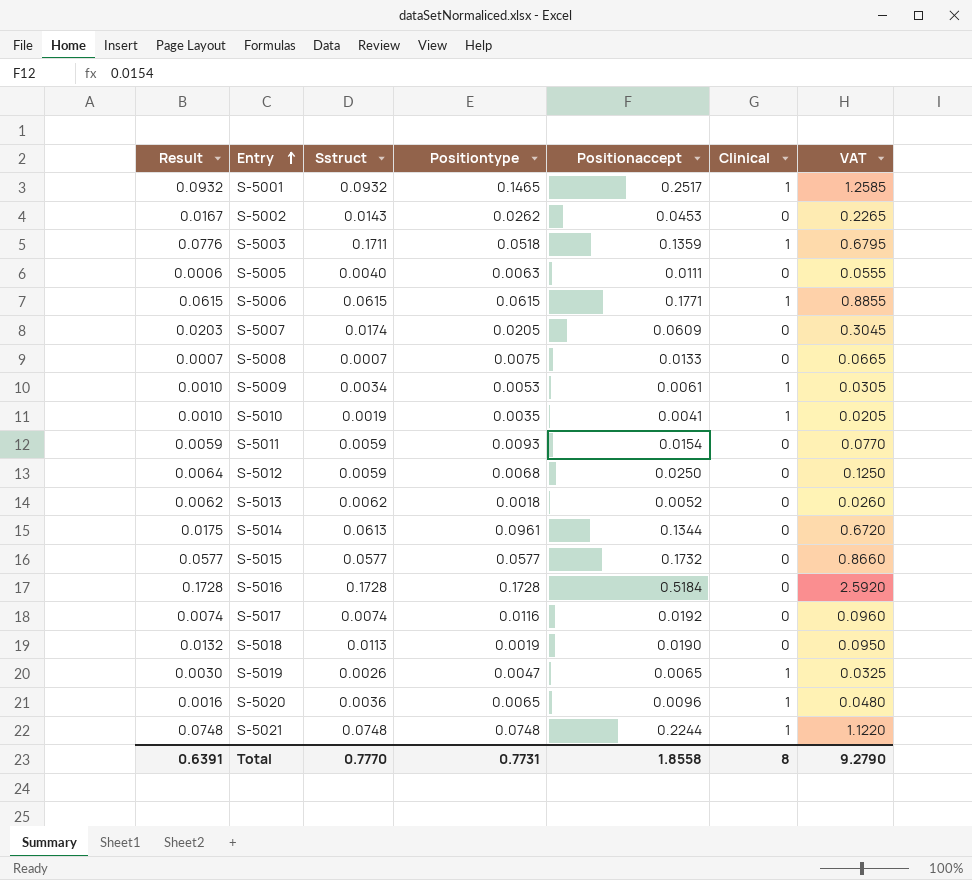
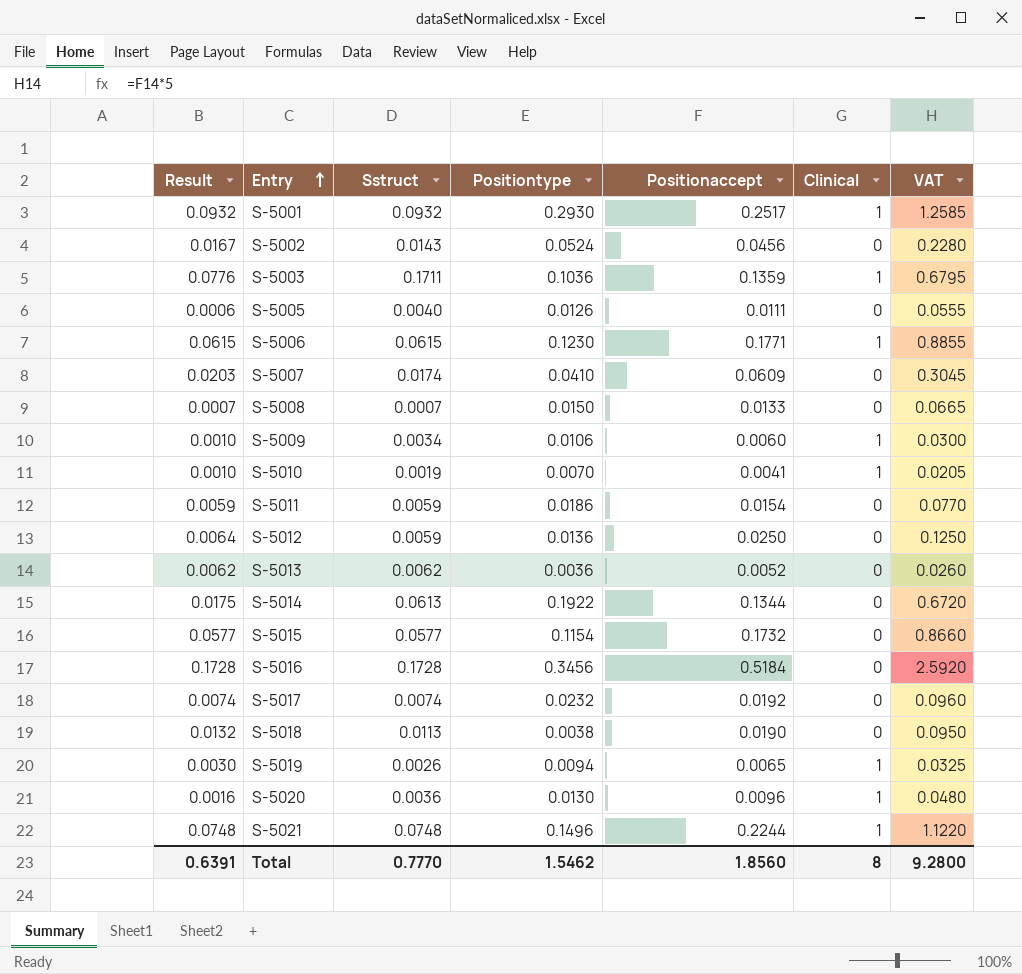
S-5001 | Positiontype: 0.1465 -> 0.2930
S-5002 | Positiontype: 0.0262 -> 0.0524
S-5002 | Positionaccept: 0.0453 -> 0.0456
S-5002 | VAT: 0.2265 -> 0.2280
S-5003 | Positiontype: 0.0518 -> 0.1036
S-5005 | Positiontype: 0.0063 -> 0.0126
S-5006 | Positiontype: 0.0615 -> 0.1230
S-5007 | Positiontype: 0.0205 -> 0.0410
S-5008 | Positiontype: 0.0075 -> 0.0150
S-5009 | Positiontype: 0.0053 -> 0.0106
S-5009 | Positionaccept: 0.0061 -> 0.0060
S-5009 | VAT: 0.0305 -> 0.0300
S-5010 | Positiontype: 0.0035 -> 0.0070
S-5011 | Positiontype: 0.0093 -> 0.0186
S-5012 | Positiontype: 0.0068 -> 0.0136
S-5013 | Positiontype: 0.0018 -> 0.0036
S-5014 | Positiontype: 0.0961 -> 0.1922
S-5015 | Positiontype: 0.0577 -> 0.1154
S-5016 | Positiontype: 0.1728 -> 0.3456
S-5017 | Positiontype: 0.0116 -> 0.0232
S-5018 | Positiontype: 0.0019 -> 0.0038
S-5019 | Positiontype: 0.0047 -> 0.0094
S-5020 | Positiontype: 0.0065 -> 0.0130
S-5021 | Positiontype: 0.0748 -> 0.1496
Total | Positiontype: 0.7731 -> 1.5462
Total | Positionaccept: 1.8558 -> 1.8560
Total | VAT: 9.2790 -> 9.2800

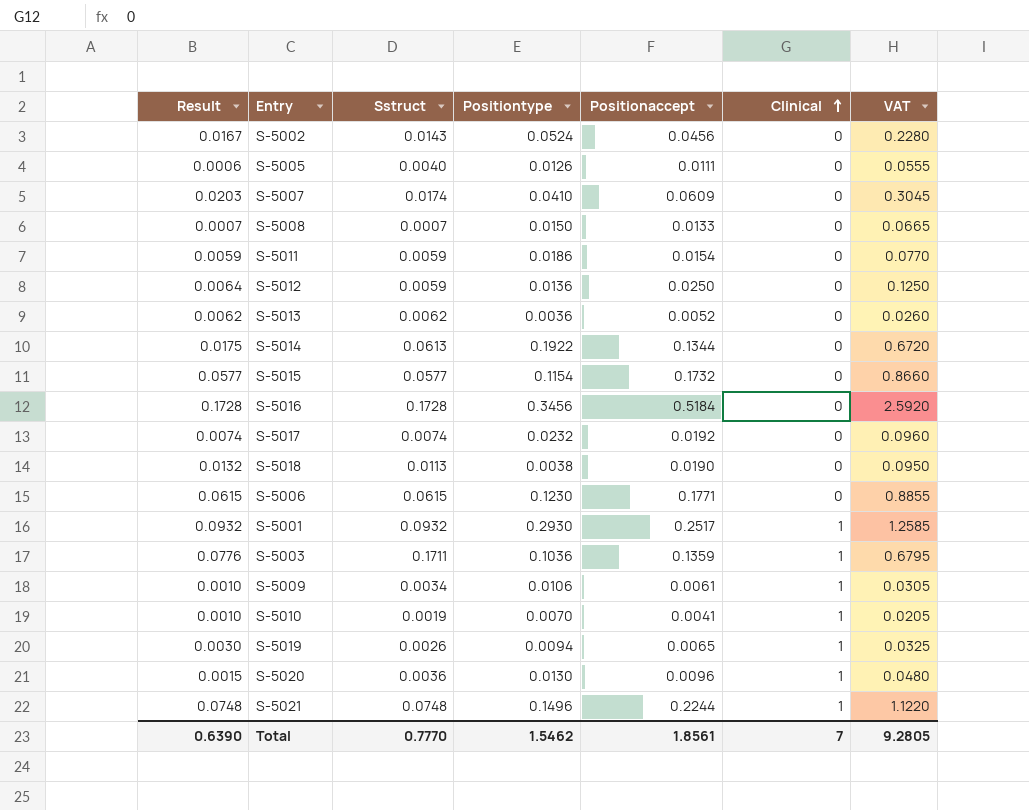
row order: Entry ascending -> Clinical ascending
S-5006 | Clinical: 1 -> 0
S-5009 | Positionaccept: 0.0060 -> 0.0061
S-5009 | VAT: 0.0300 -> 0.0305
S-5020 | Result: 0.0016 -> 0.0015
Total | Result: 0.6391 -> 0.6390
Total | Positionaccept: 1.8560 -> 1.8561
Total | Clinical: 8 -> 7
Total | VAT: 9.2800 -> 9.2805

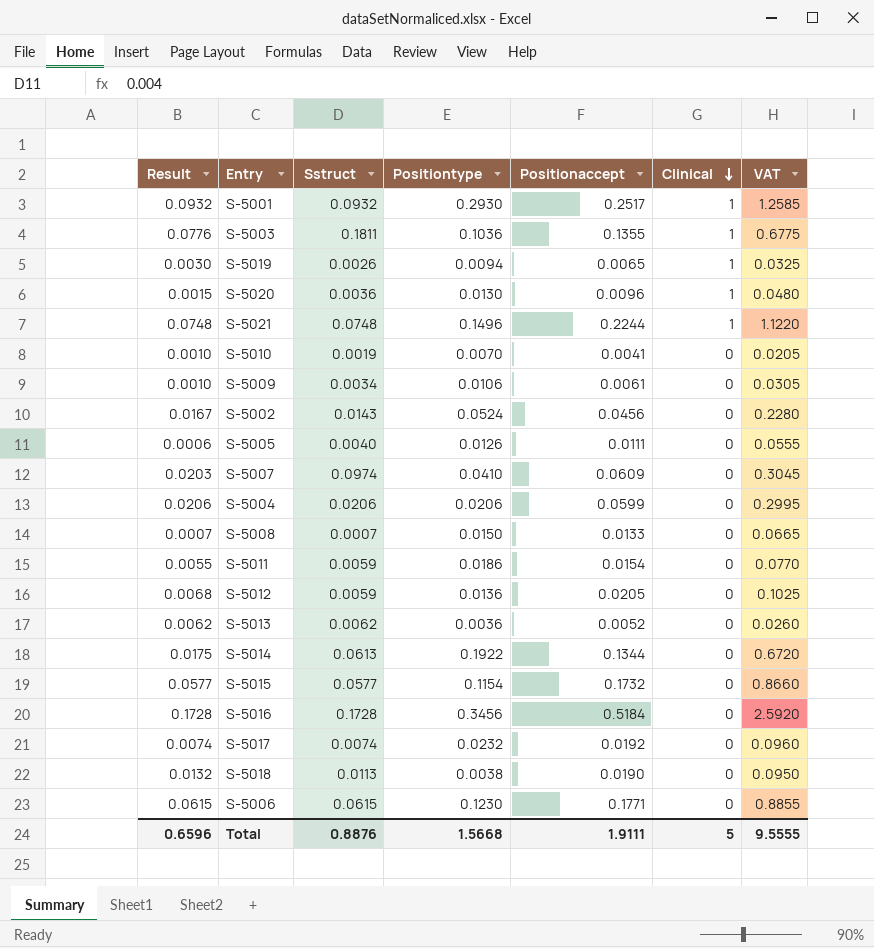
row order: Clinical ascending -> Clinical descending
S-5003 | Sstruct: 0.1711 -> 0.1811
S-5003 | Positionaccept: 0.1359 -> 0.1355
S-5003 | VAT: 0.6795 -> 0.6775
S-5010 | Clinical: 1 -> 0
S-5009 | Clinical: 1 -> 0
S-5007 | Sstruct: 0.0174 -> 0.0974
row S-5004: none -> 0.0206 | 0.0206 | 0.0206 | 0.0599 | 0 | 0.2995
S-5011 | Result: 0.0059 -> 0.0055
S-5012 | Result: 0.0064 -> 0.0068
S-5012 | Positionaccept: 0.0250 -> 0.0205
S-5012 | VAT: 0.1250 -> 0.1025
Total | Result: 0.6390 -> 0.6596
Total | Sstruct: 0.7770 -> 0.8876
Total | Positiontype: 1.5462 -> 1.5668
Total | Positionaccept: 1.8561 -> 1.9111
Total | Clinical: 7 -> 5
Total | VAT: 9.2805 -> 9.5555

